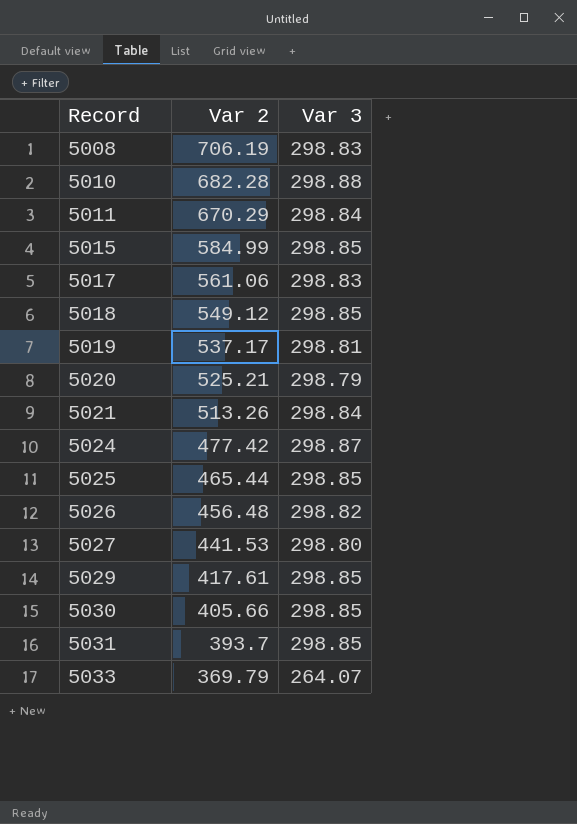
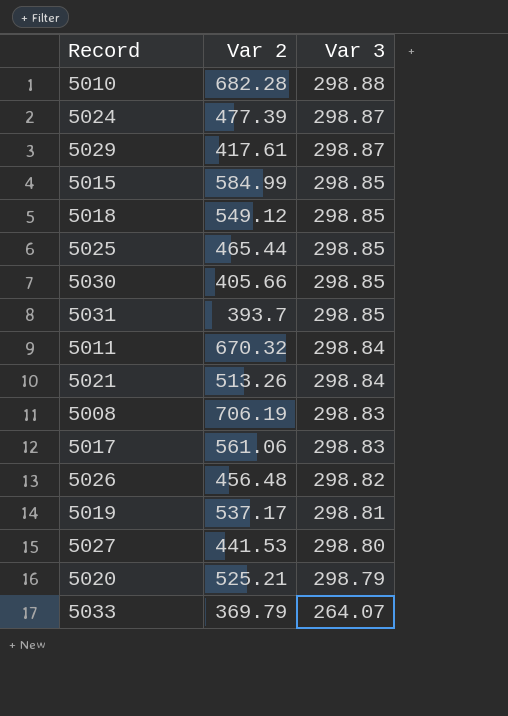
row order: Record ascending -> Var 3 descending
5024 | Var 2: 477.42 -> 477.39
5029 | Var 3: 298.85 -> 298.87
5011 | Var 2: 670.29 -> 670.32

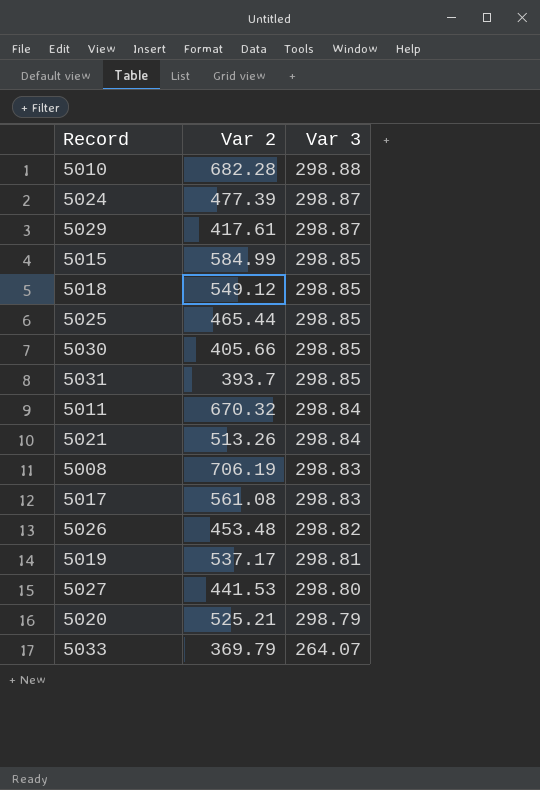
5017 | Var 2: 561.06 -> 561.08
5026 | Var 2: 456.48 -> 453.48

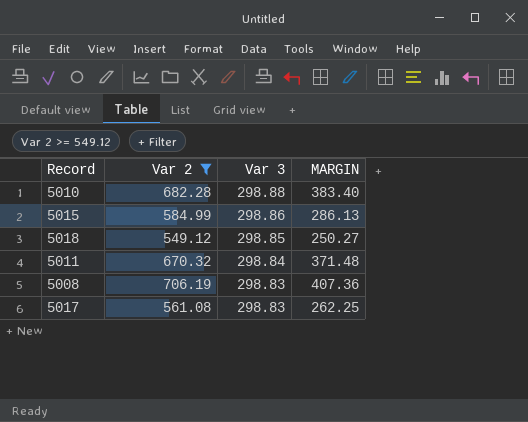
filter: none -> Var 2 >= 549.12
column MARGIN | formula: none -> [Var 2] - [Var 3]
5015 | Var 3: 298.85 -> 298.86

